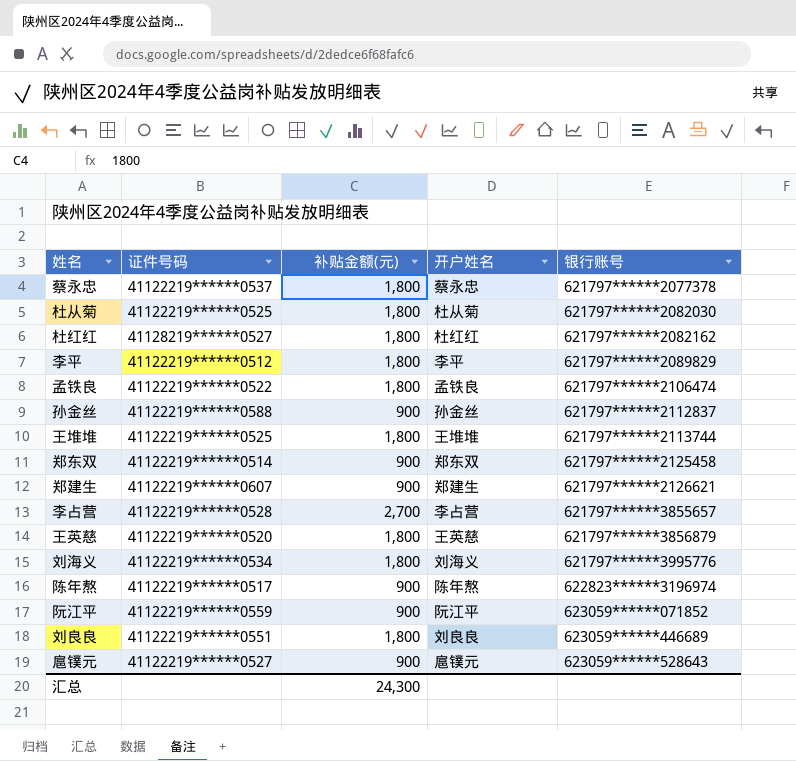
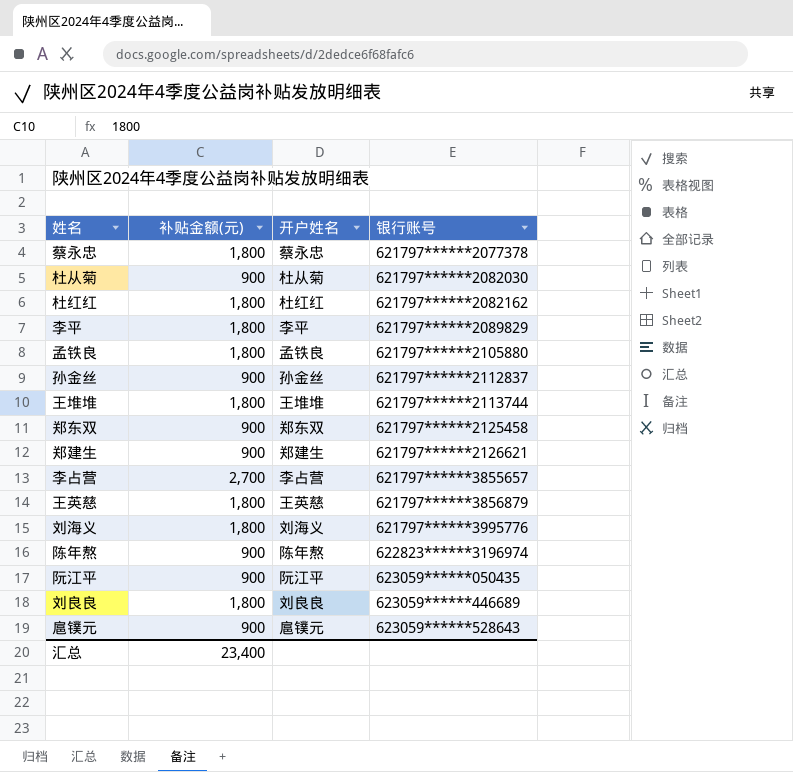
column 证件号码 | position: 2 -> none
杜从菊 | 补贴金额(元): 1,800 -> 900
孟铁良 | 银行账号: 621797******2106474 -> 621797******2105880
阮江平 | 银行账号: 623059******071852 -> 623059******050435
汇总 | 补贴金额(元): 24,300 -> 23,400

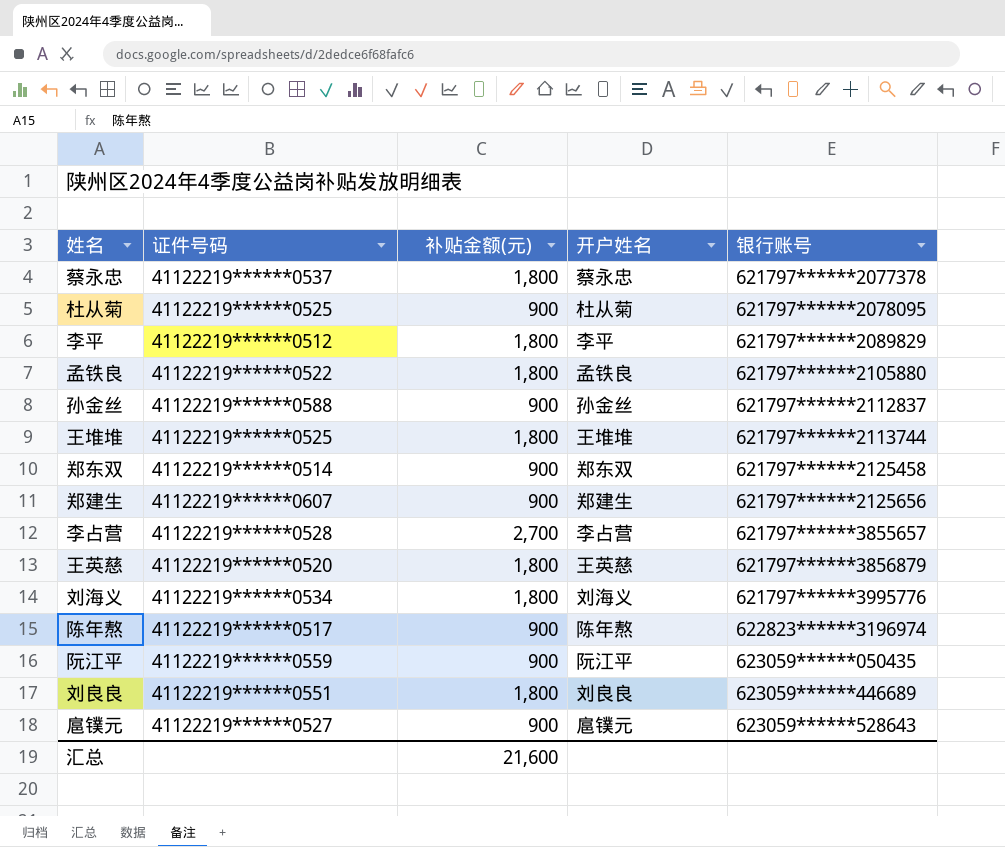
column 证件号码 | position: none -> 2
row 杜红红: 1,800 | 杜红红 | 621797******2082162 -> none
杜从菊 | 银行账号: 621797******2082030 -> 621797******2078095
郑建生 | 银行账号: 621797******2126621 -> 621797******2125656
汇总 | 补贴金额(元): 23,400 -> 21,600

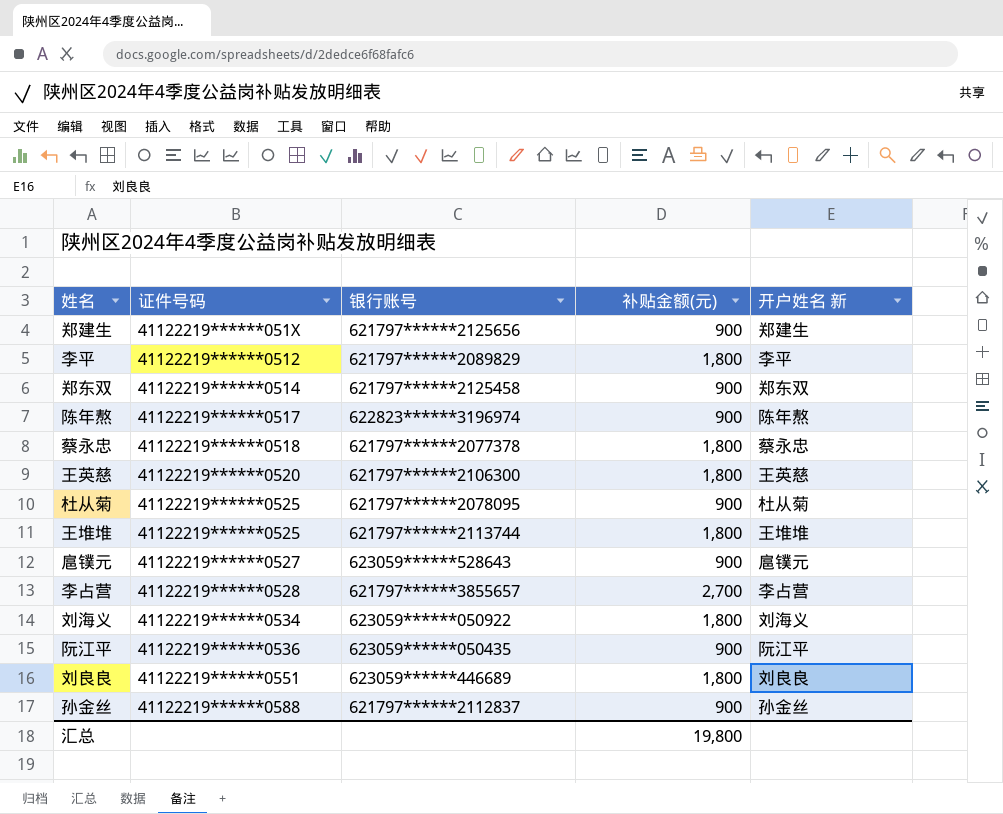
row order: 银行账号 ascending -> 证件号码 ascending
column 银行账号 | position: 5 -> 3
column name: 开户姓名 -> 开户姓名 新
row 孟铁良: 41122219******0522 | 1,800 | 孟铁良 | 621797******2105880 -> none
郑建生 | 证件号码: 41122219******0607 -> 41122219******051X
蔡永忠 | 证件号码: 41122219******0537 -> 41122219******0518
王英慈 | 银行账号: 621797******3856879 -> 621797******2106300
刘海义 | 银行账号: 621797******3995776 -> 623059******050922
阮江平 | 证件号码: 41122219******0559 -> 41122219******0536
汇总 | 补贴金额(元): 21,600 -> 19,800

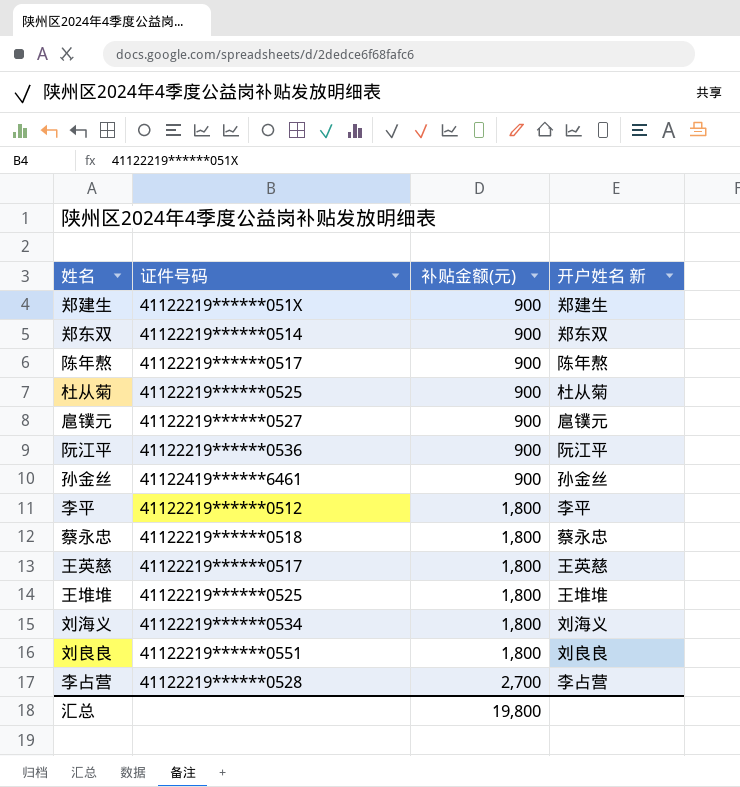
row order: 证件号码 ascending -> 补贴金额(元) ascending
column 银行账号 | position: 3 -> none
孙金丝 | 证件号码: 41122219******0588 -> 41122419******6461
王英慈 | 证件号码: 41122219******0520 -> 41122219******0517

